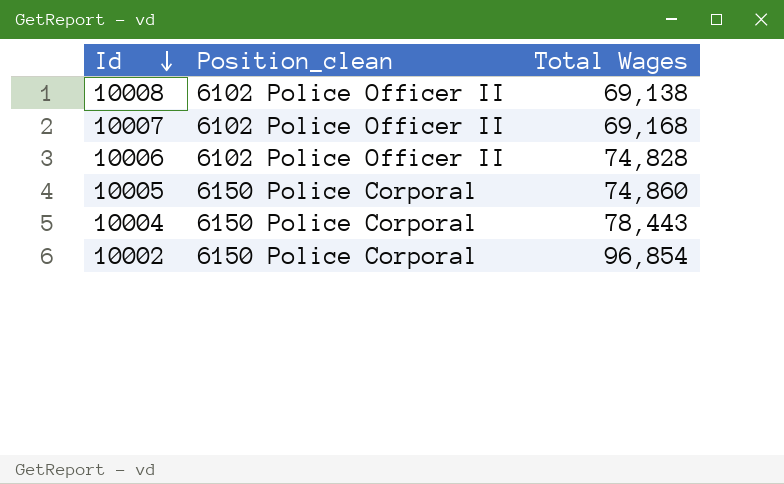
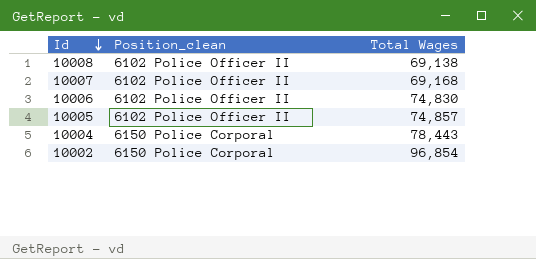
10006 | Total Wages: 74,828 -> 74,830
10005 | Position_clean: 6150 Police Corporal -> 6102 Police Officer II
10005 | Total Wages: 74,860 -> 74,857

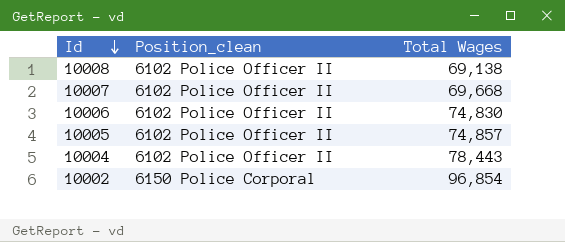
10007 | Total Wages: 69,168 -> 69,668
10004 | Position_clean: 6150 Police Corporal -> 6102 Police Officer II

